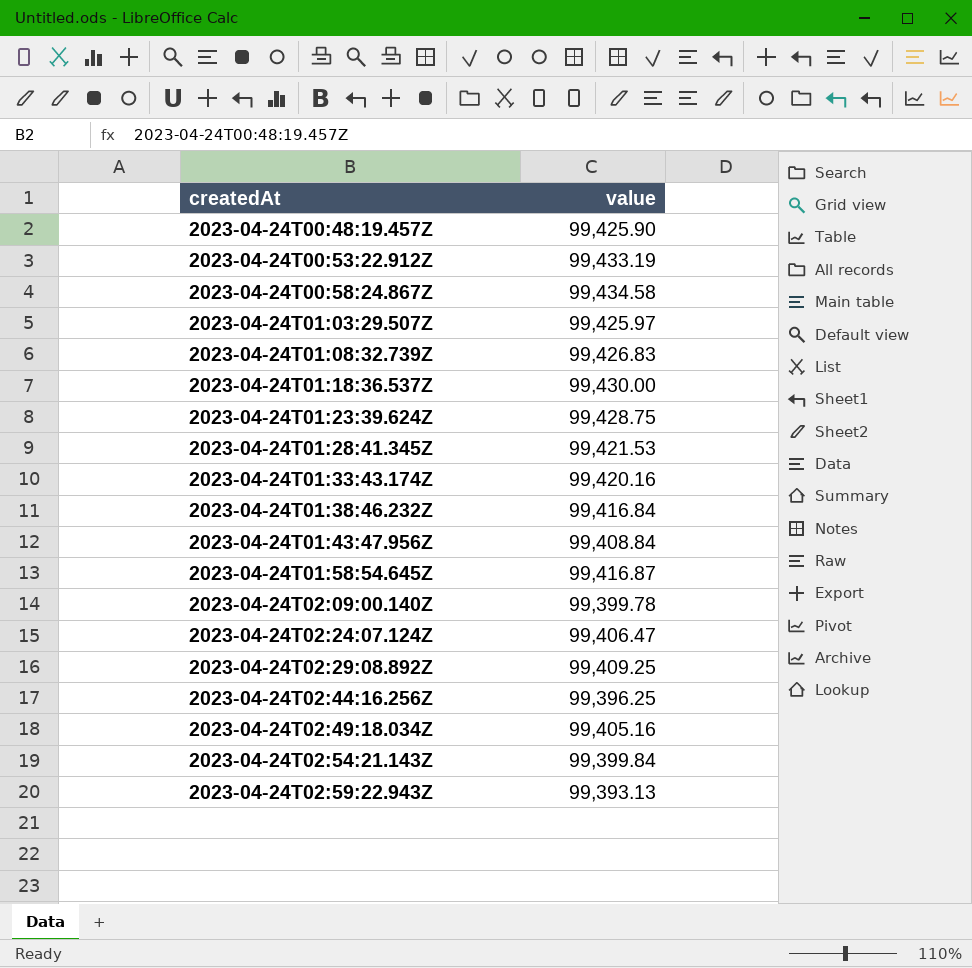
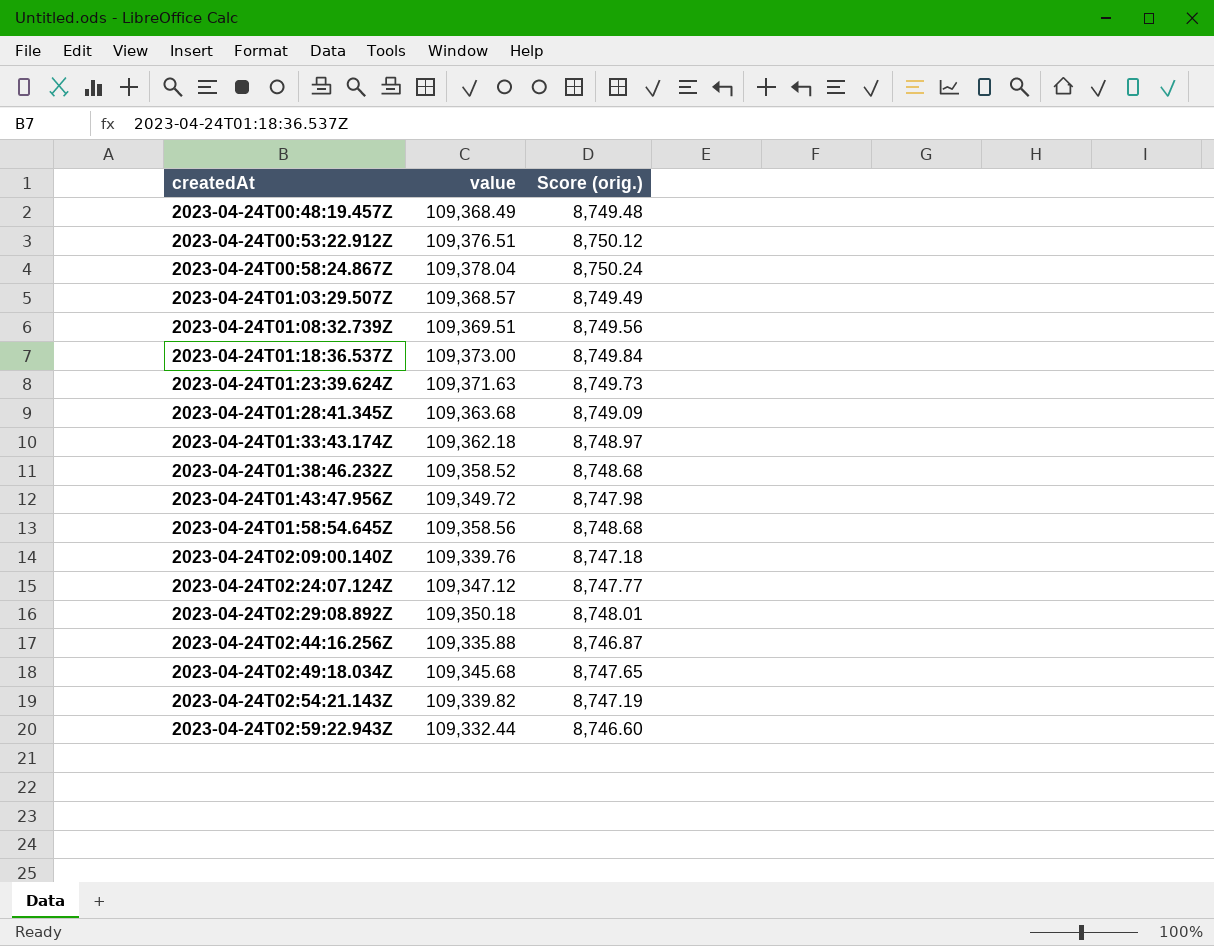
column Score (orig.) | formula: none -> [value] * 0.08
2023-04-24T00:48:19.457Z | value: 99,425.90 -> 109,368.49
2023-04-24T00:53:22.912Z | value: 99,433.19 -> 109,376.51
2023-04-24T00:58:24.867Z | value: 99,434.58 -> 109,378.04
2023-04-24T01:03:29.507Z | value: 99,425.97 -> 109,368.57
2023-04-24T01:08:32.739Z | value: 99,426.83 -> 109,369.51
2023-04-24T01:18:36.537Z | value: 99,430.00 -> 109,373.00
2023-04-24T01:23:39.624Z | value: 99,428.75 -> 109,371.63
2023-04-24T01:28:41.345Z | value: 99,421.53 -> 109,363.68
2023-04-24T01:33:43.174Z | value: 99,420.16 -> 109,362.18
2023-04-24T01:38:46.232Z | value: 99,416.84 -> 109,358.52
2023-04-24T01:43:47.956Z | value: 99,408.84 -> 109,349.72
2023-04-24T01:58:54.645Z | value: 99,416.87 -> 109,358.56
2023-04-24T02:09:00.140Z | value: 99,399.78 -> 109,339.76
2023-04-24T02:24:07.124Z | value: 99,406.47 -> 109,347.12
2023-04-24T02:29:08.892Z | value: 99,409.25 -> 109,350.18
2023-04-24T02:44:16.256Z | value: 99,396.25 -> 109,335.88
2023-04-24T02:49:18.034Z | value: 99,405.16 -> 109,345.68
2023-04-24T02:54:21.143Z | value: 99,399.84 -> 109,339.82
2023-04-24T02:59:22.943Z | value: 99,393.13 -> 109,332.44

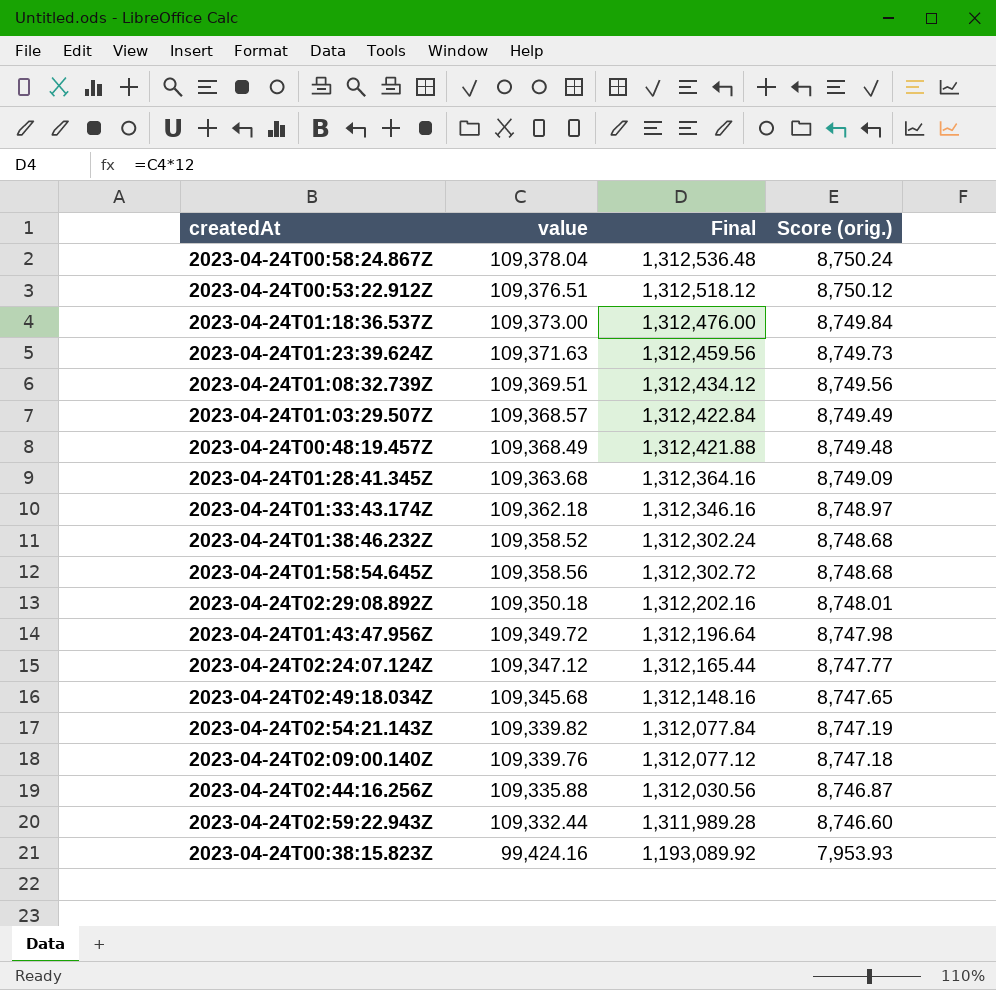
row order: createdAt ascending -> Score (orig.) descending
column Final | formula: none -> [value] * 12
row 2023-04-24T00:38:15.823Z: none -> 99,424.16 | 1,193,089.92 | 7,953.93

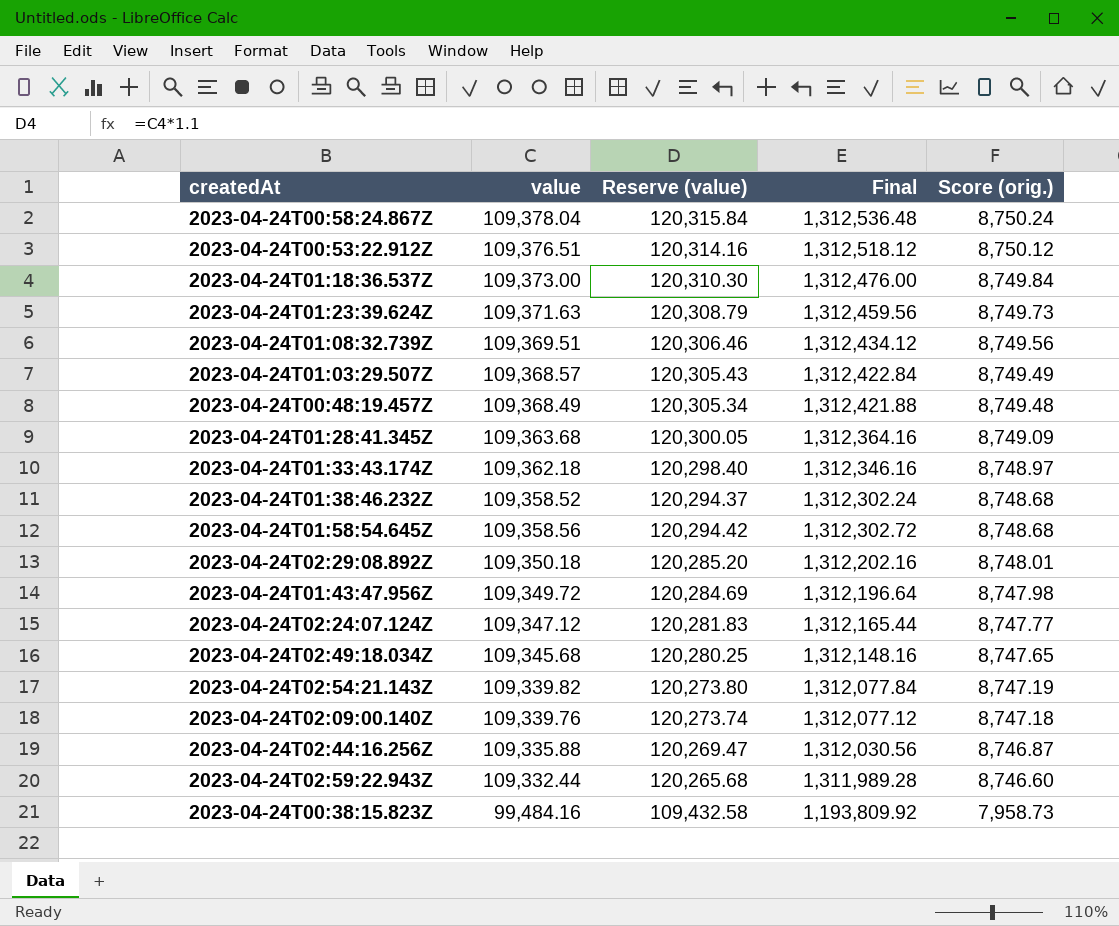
column Reserve (value) | formula: none -> [value] * 1.1
2023-04-24T00:38:15.823Z | value: 99,424.16 -> 99,484.16
2023-04-24T00:38:15.823Z | Final: 1,193,089.92 -> 1,193,809.92
2023-04-24T00:38:15.823Z | Score (orig.): 7,953.93 -> 7,958.73

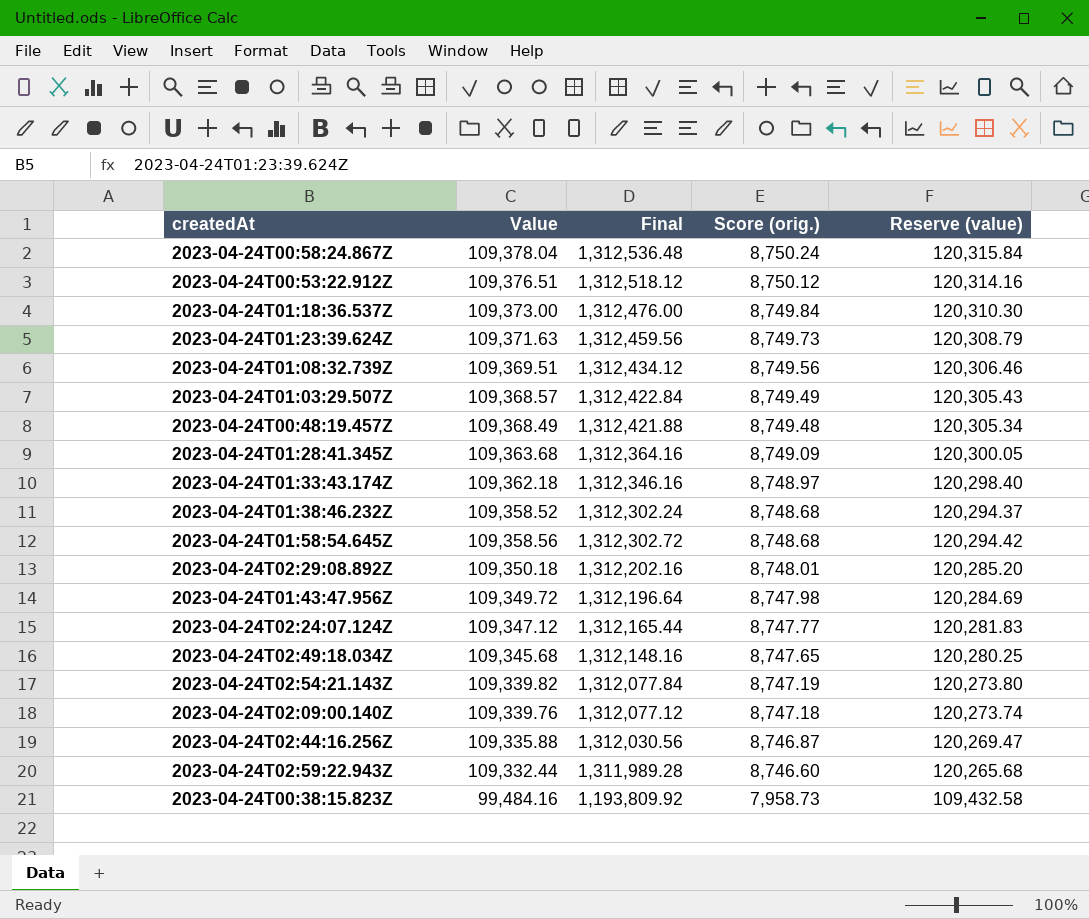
column name: value -> Value
column Reserve (value) | position: 3 -> 5

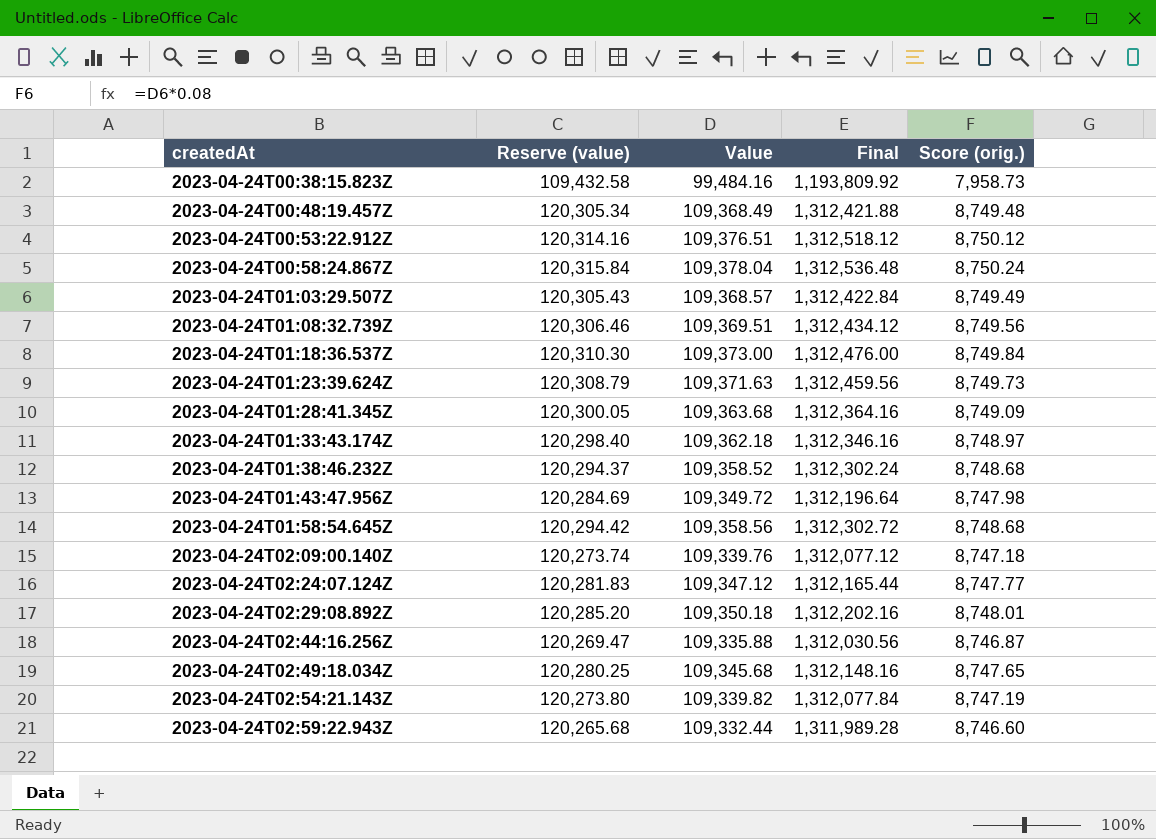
row order: Score (orig.) descending -> createdAt ascending
column Reserve (value) | position: 5 -> 2

